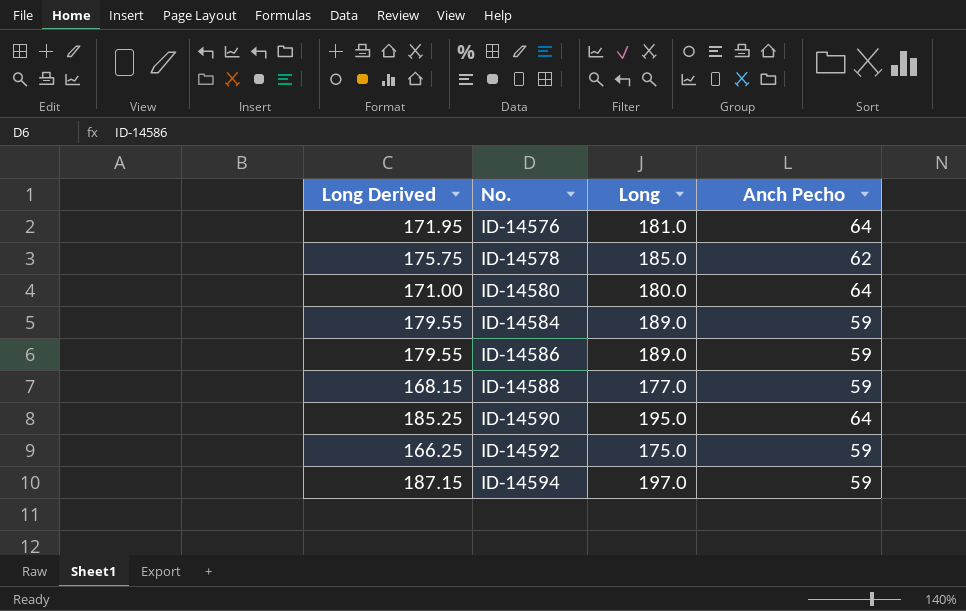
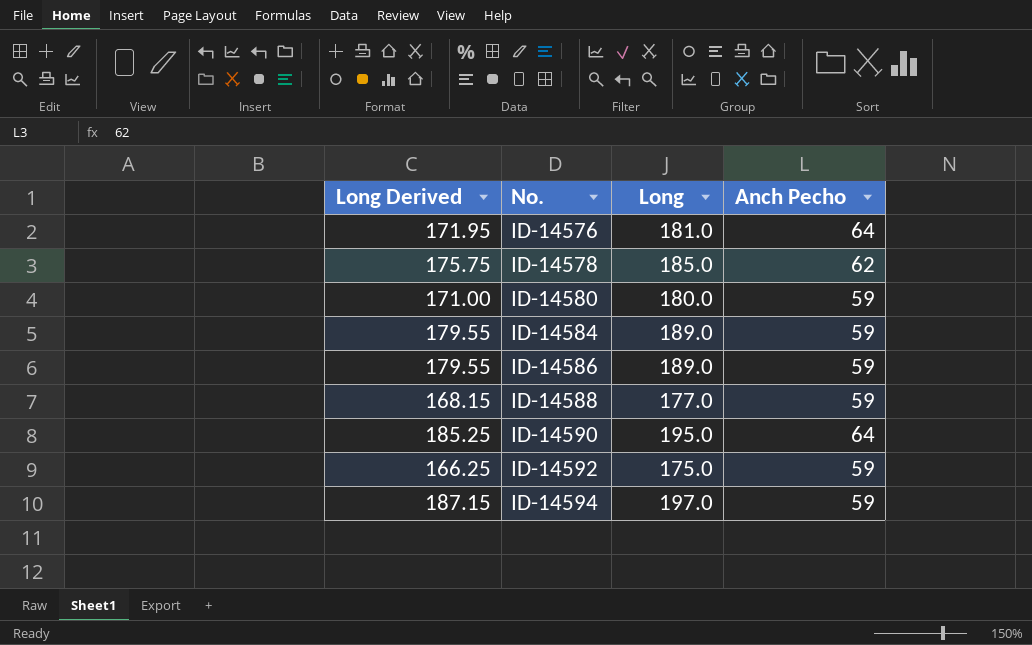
ID-14580 | Anch Pecho: 64 -> 59

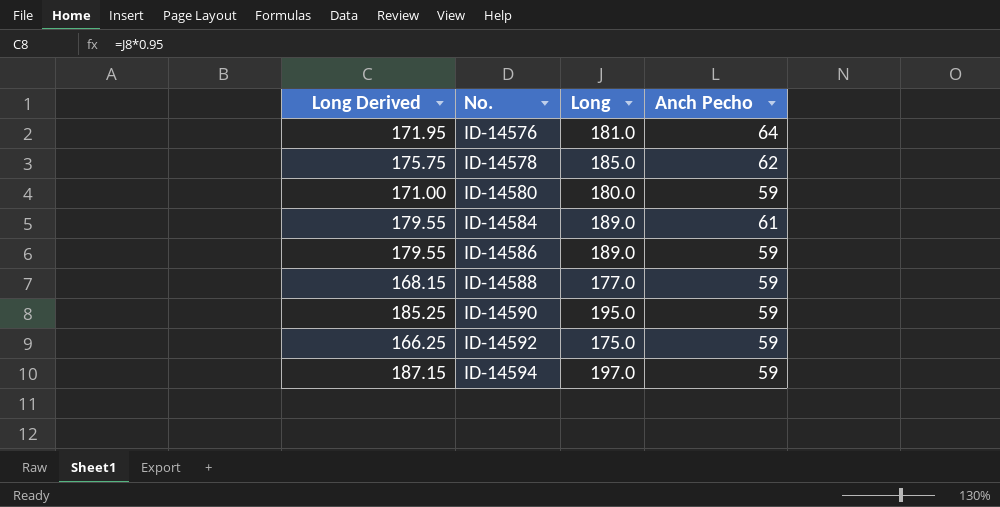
ID-14584 | Anch Pecho: 59 -> 61
ID-14590 | Anch Pecho: 64 -> 59

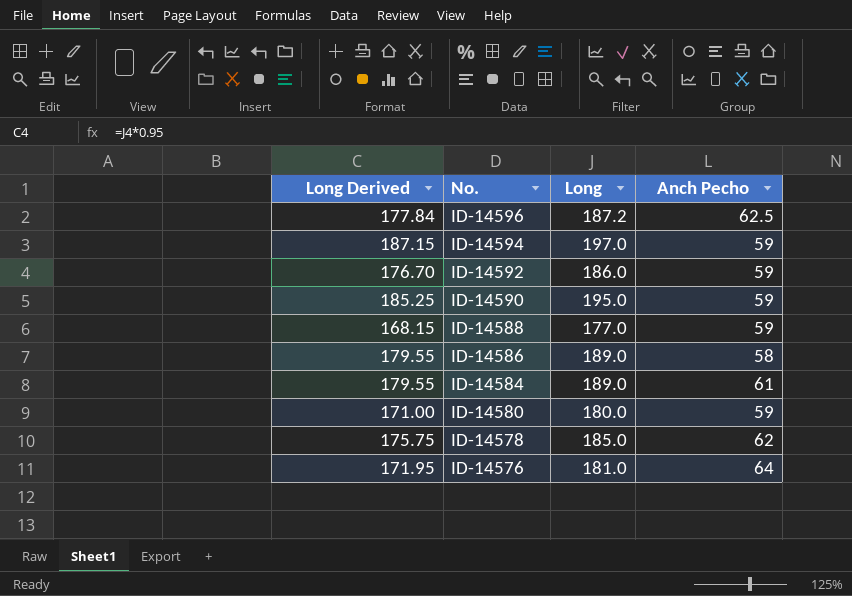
row order: No. ascending -> No. descending
row ID-14596: none -> 177.84 | 187.2 | 62.5
ID-14592 | Long Derived: 166.25 -> 176.70
ID-14592 | Long: 175.0 -> 186.0
ID-14586 | Anch Pecho: 59 -> 58

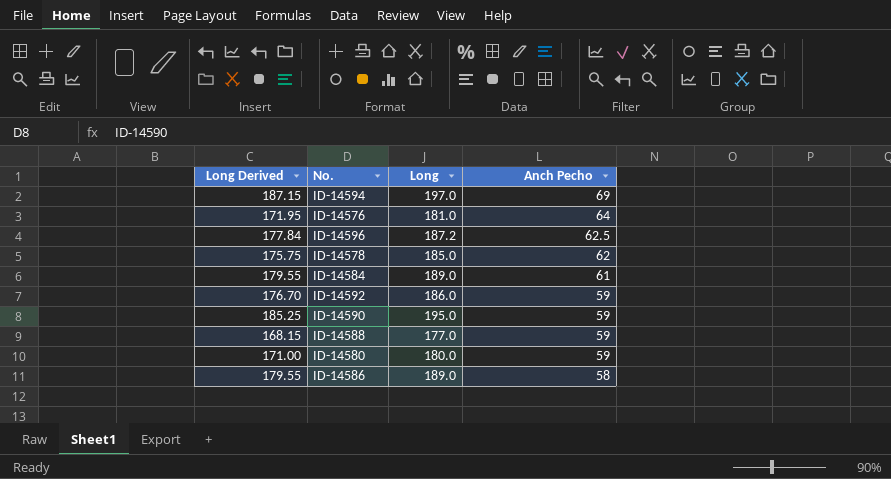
row order: No. descending -> Anch Pecho descending
ID-14594 | Anch Pecho: 59 -> 69

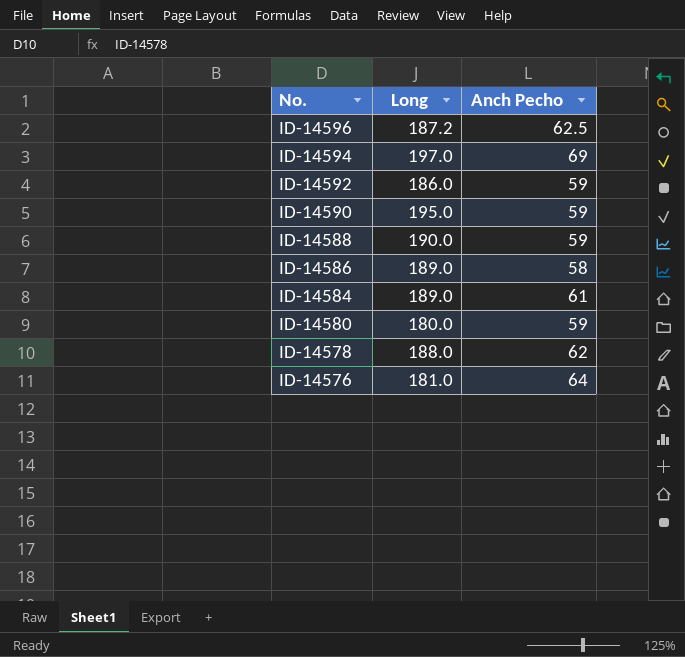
row order: Anch Pecho descending -> No. descending
column Long Derived | formula: [Long] * 0.95 -> none
ID-14588 | Long: 177.0 -> 190.0
ID-14578 | Long: 185.0 -> 188.0

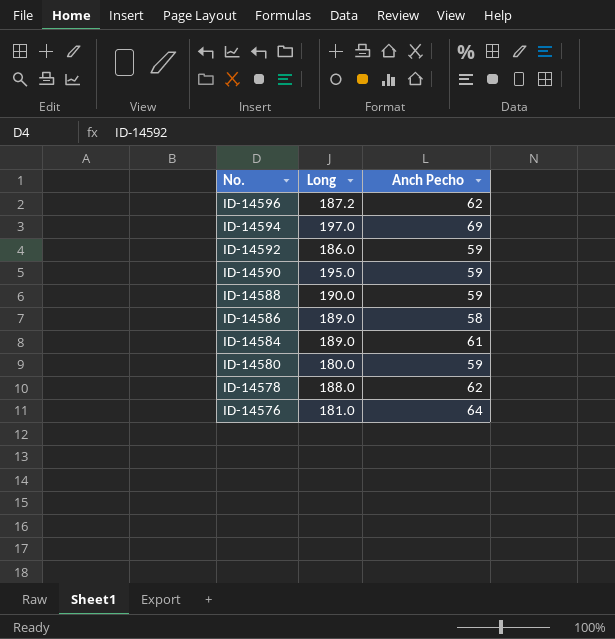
ID-14596 | Anch Pecho: 62.5 -> 62

